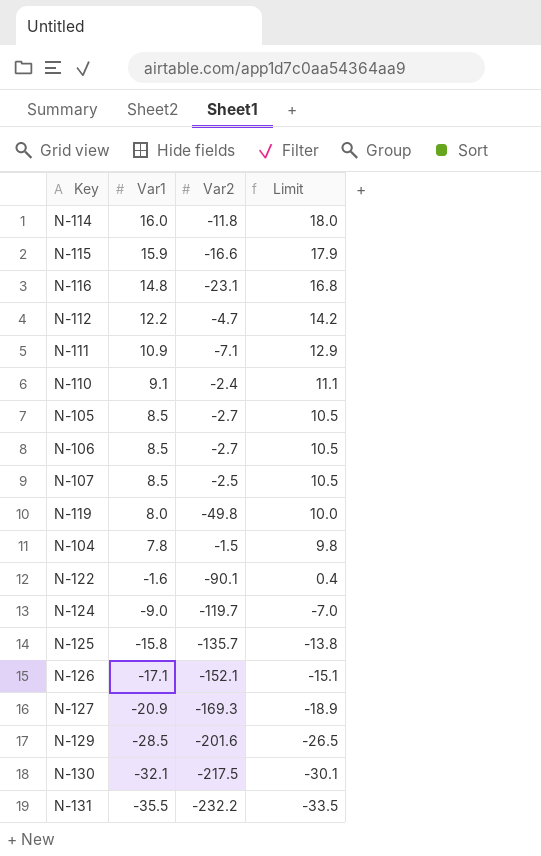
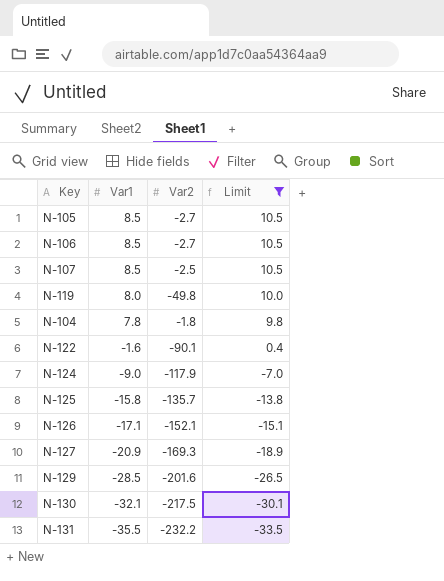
filter: none -> Limit <= 10.5
N-104 | Var2: -1.5 -> -1.8
N-124 | Var2: -119.7 -> -117.9

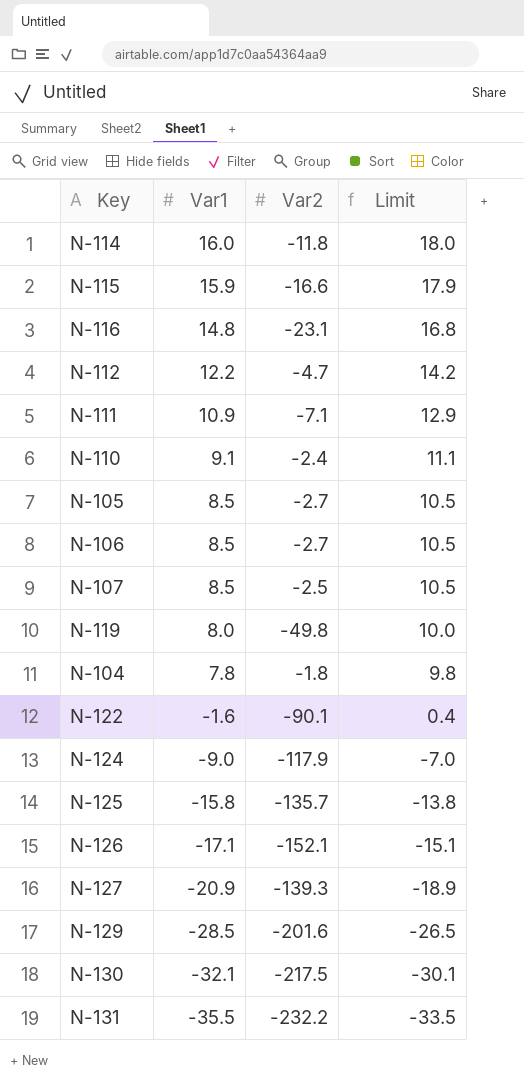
filter: Limit <= 10.5 -> none
N-127 | Var2: -169.3 -> -139.3

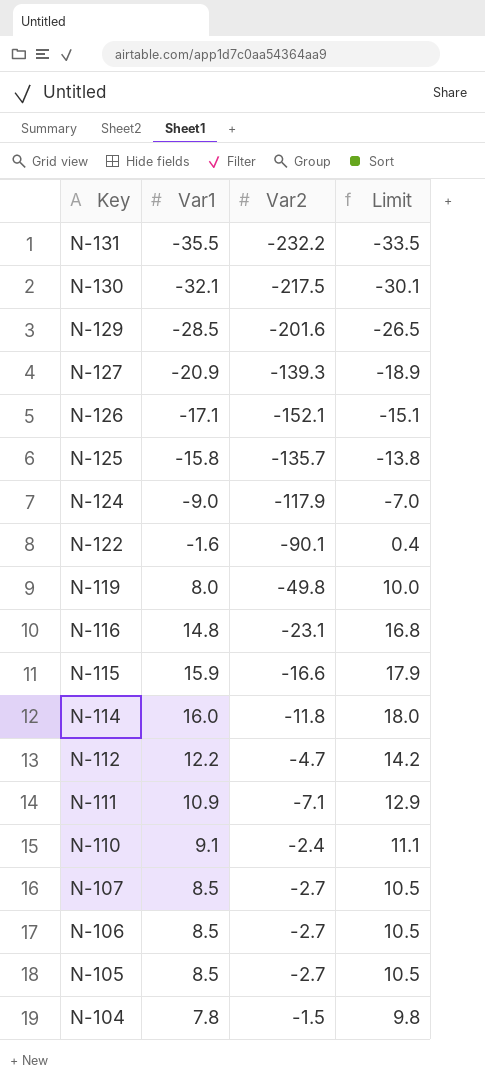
row order: Var1 descending -> Key descending
N-107 | Var2: -2.5 -> -2.7
N-104 | Var2: -1.8 -> -1.5

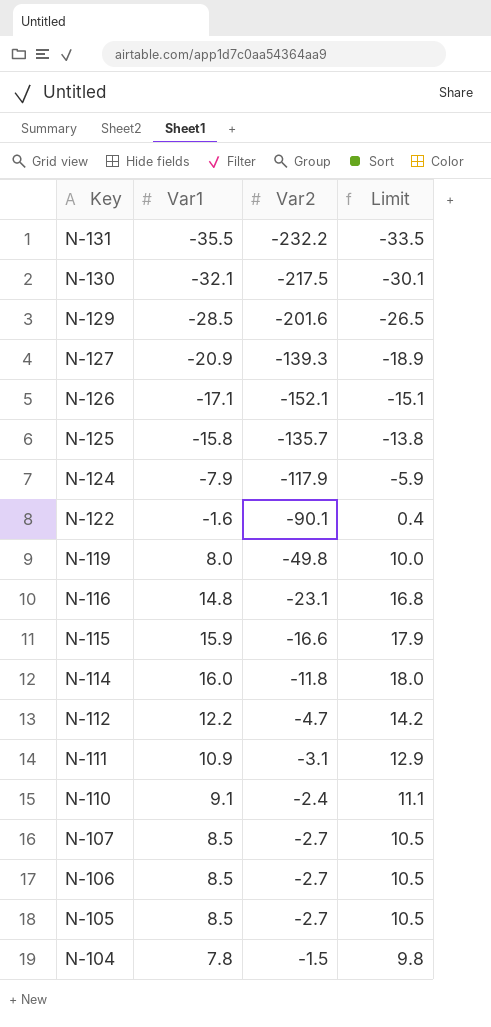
N-124 | Var1: -9.0 -> -7.9
N-124 | Limit: -7.0 -> -5.9
N-111 | Var2: -7.1 -> -3.1

